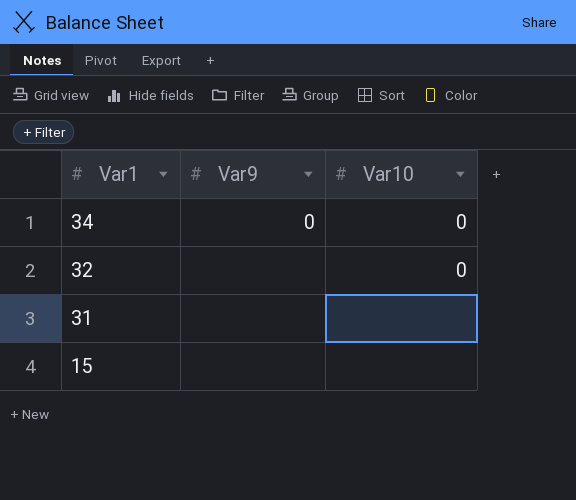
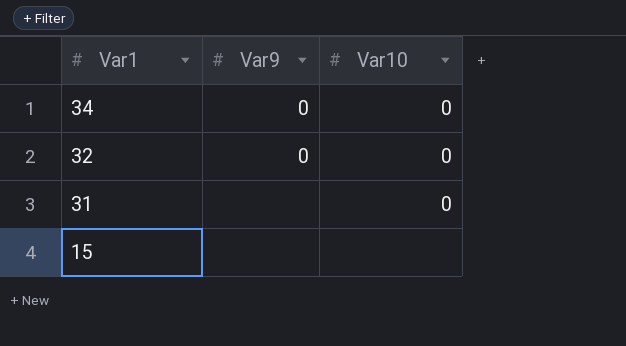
32 | Var9: none -> 0
31 | Var10: none -> 0

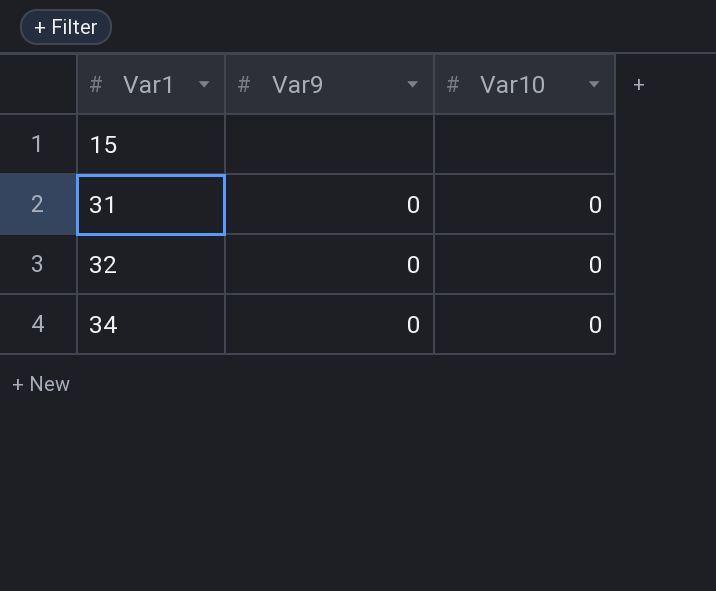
row order: Var1 descending -> Var1 ascending
31 | Var9: none -> 0

